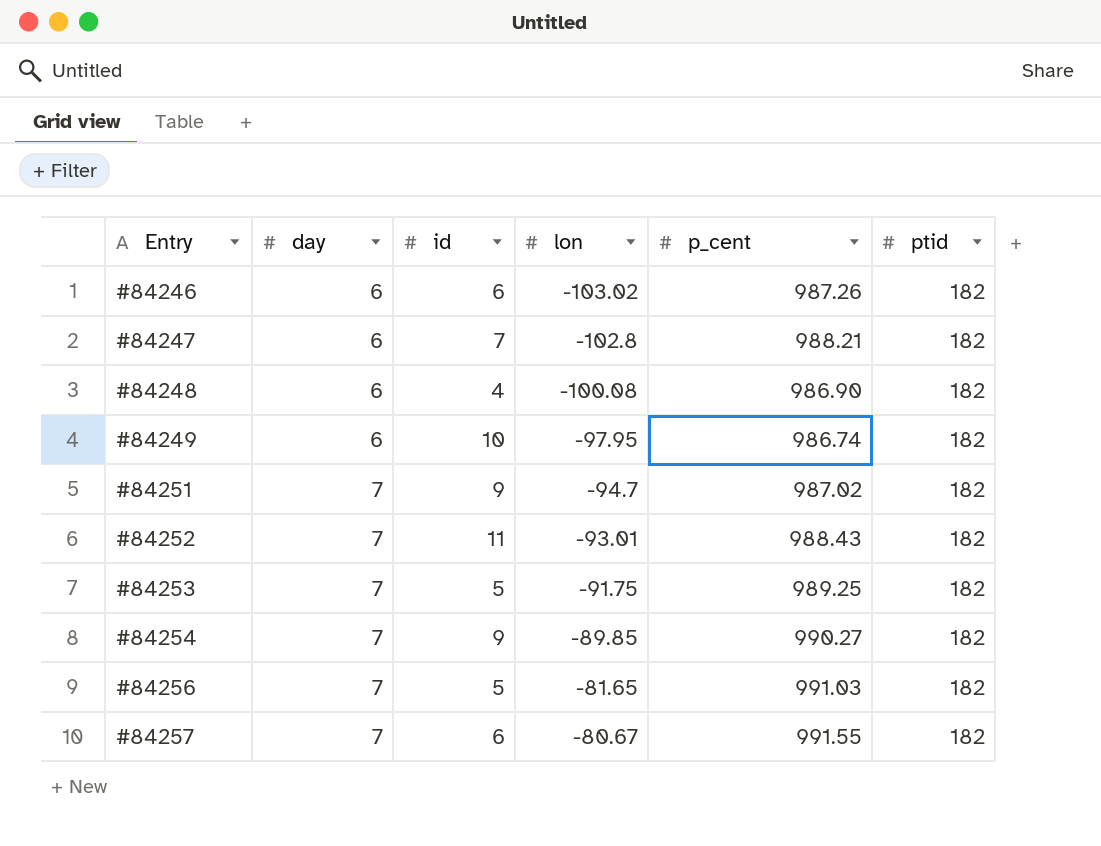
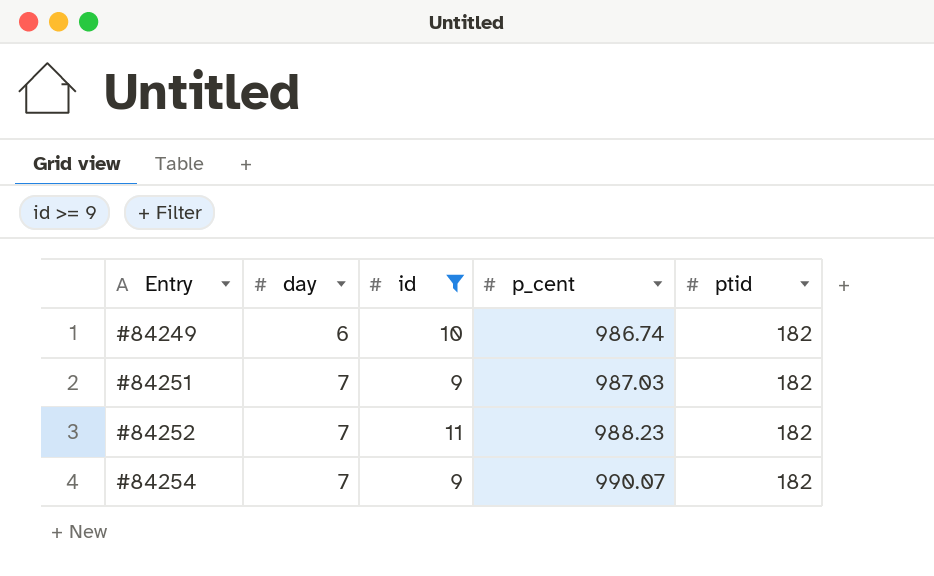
filter: none -> id >= 9
column lon | position: 4 -> none
#84251 | p_cent: 987.02 -> 987.03
#84252 | p_cent: 988.43 -> 988.23
#84254 | p_cent: 990.27 -> 990.07

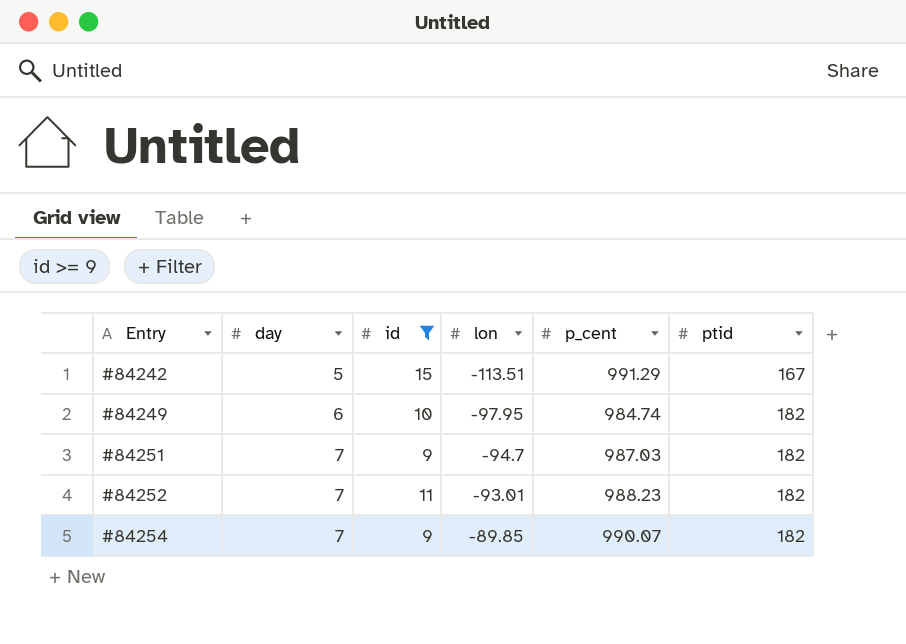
column lon | position: none -> 4
row #84242: none -> 5 | 15 | -113.51 | 991.29 | 167
#84249 | p_cent: 986.74 -> 984.74

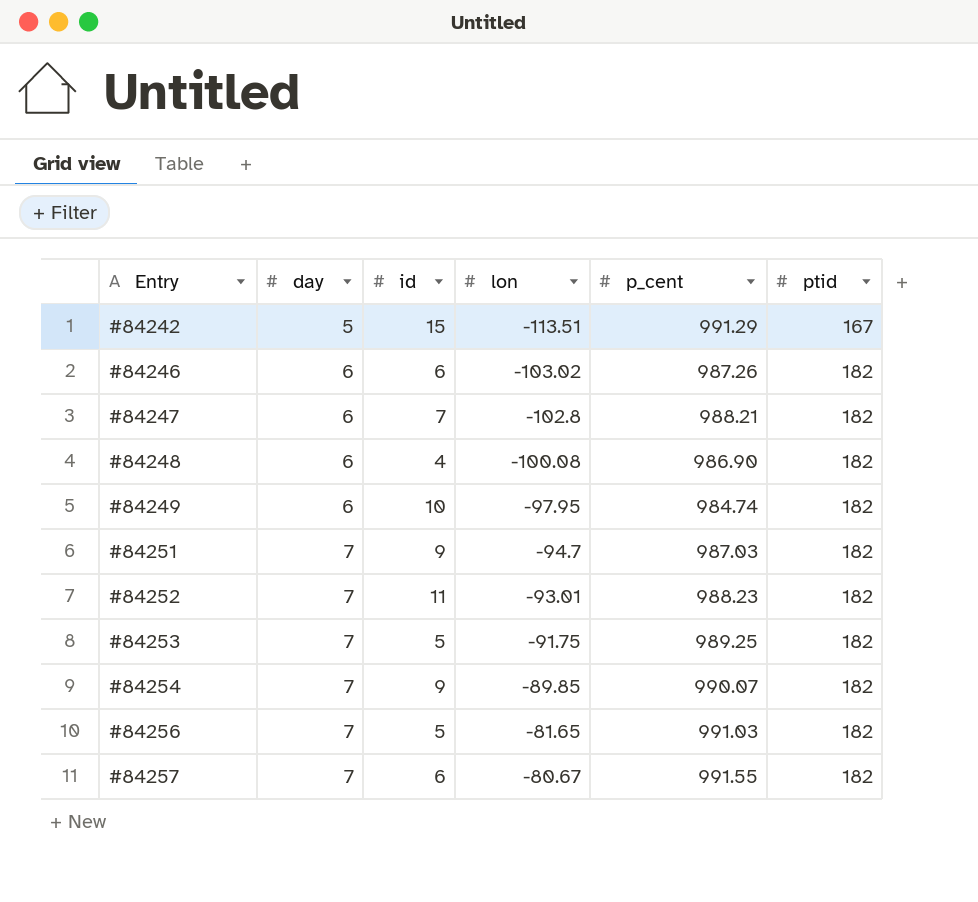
filter: id >= 9 -> none

